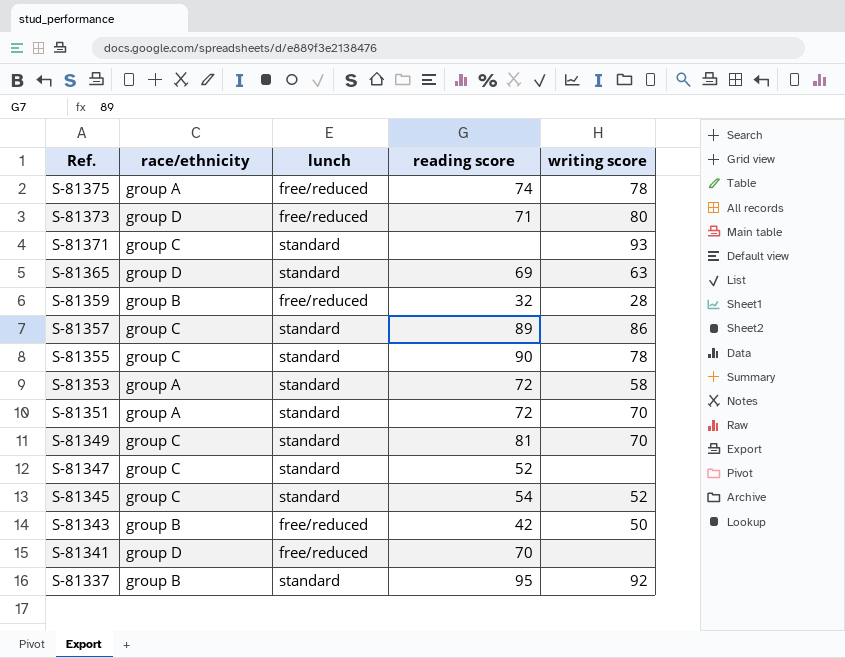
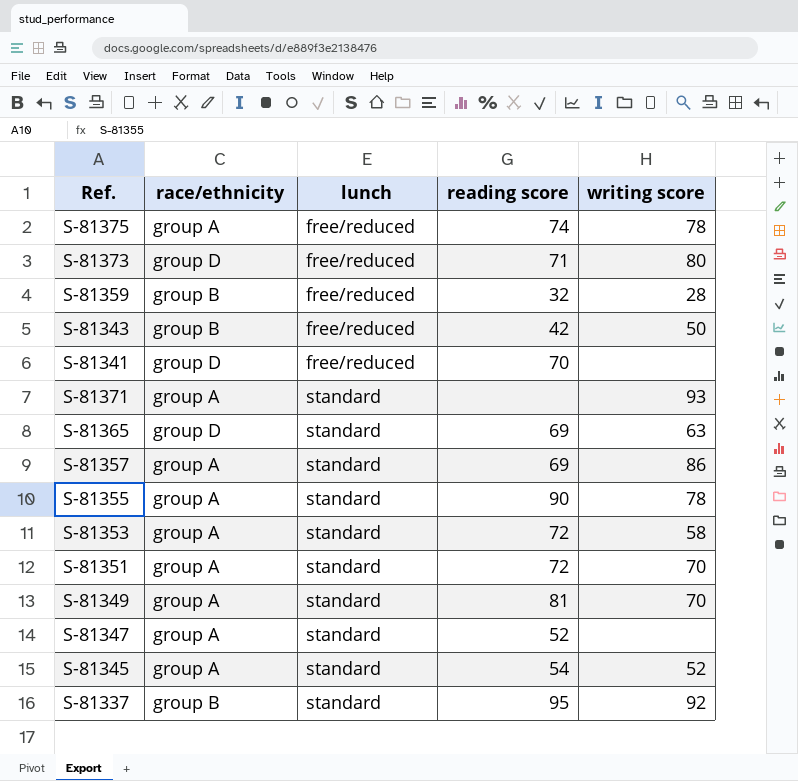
row order: Ref. descending -> lunch ascending
S-81371 | race/ethnicity: group C -> group A
S-81357 | race/ethnicity: group C -> group A
S-81357 | reading score: 89 -> 69
S-81355 | race/ethnicity: group C -> group A
S-81349 | race/ethnicity: group C -> group A
S-81347 | race/ethnicity: group C -> group A
S-81345 | race/ethnicity: group C -> group A

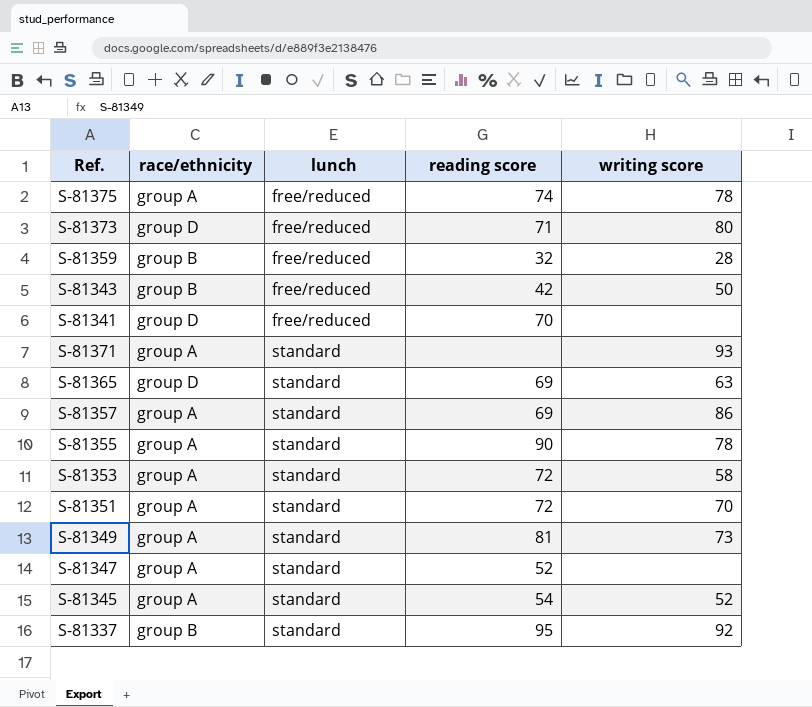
S-81349 | writing score: 70 -> 73

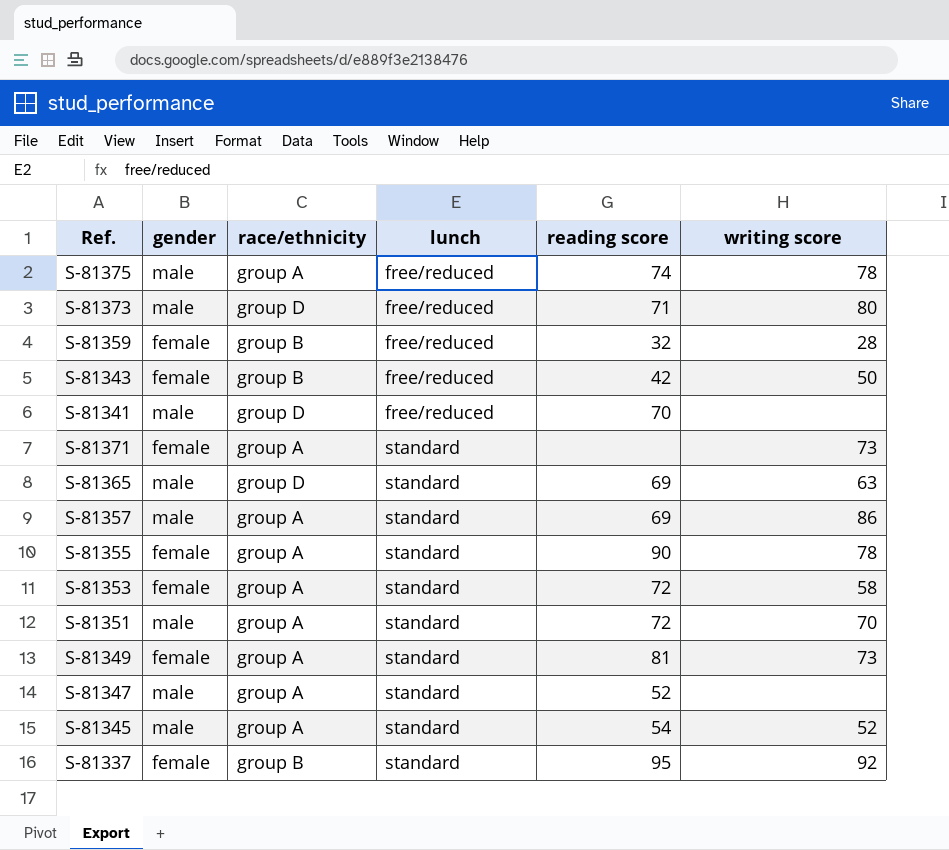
column gender | position: none -> 2
S-81371 | writing score: 93 -> 73

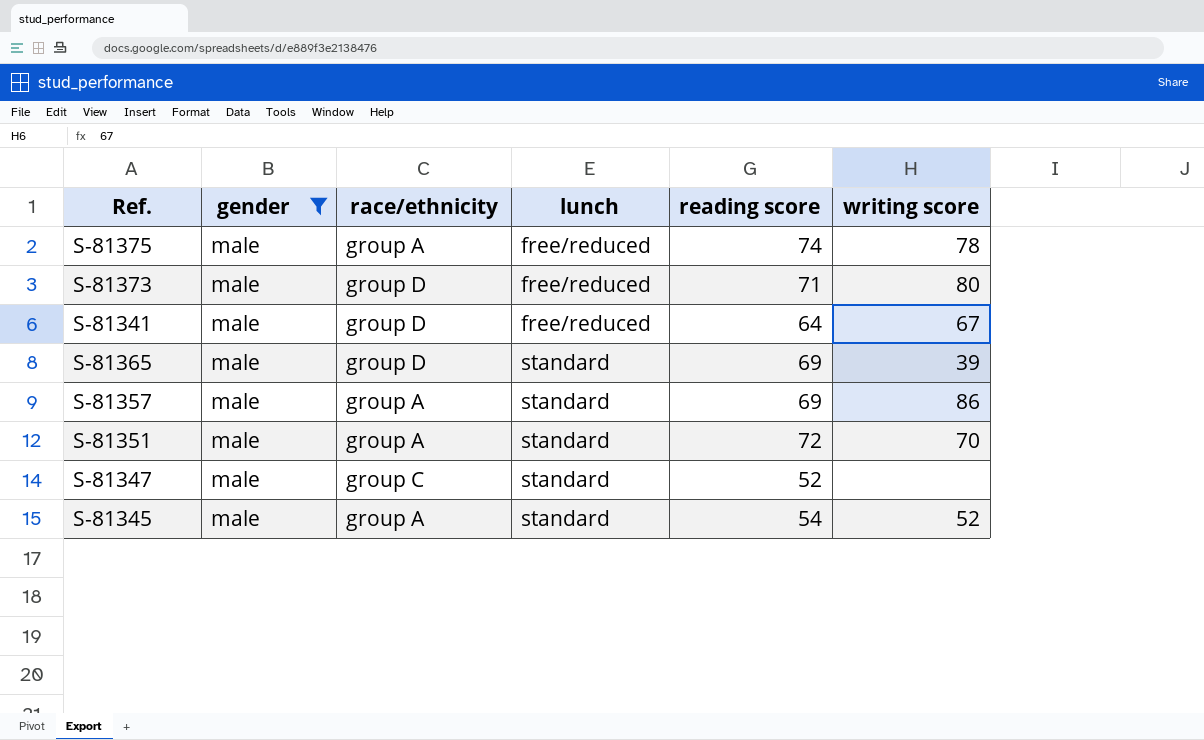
filter: none -> gender = male
S-81341 | reading score: 70 -> 64
S-81341 | writing score: none -> 67
S-81365 | writing score: 63 -> 39
S-81347 | race/ethnicity: group A -> group C

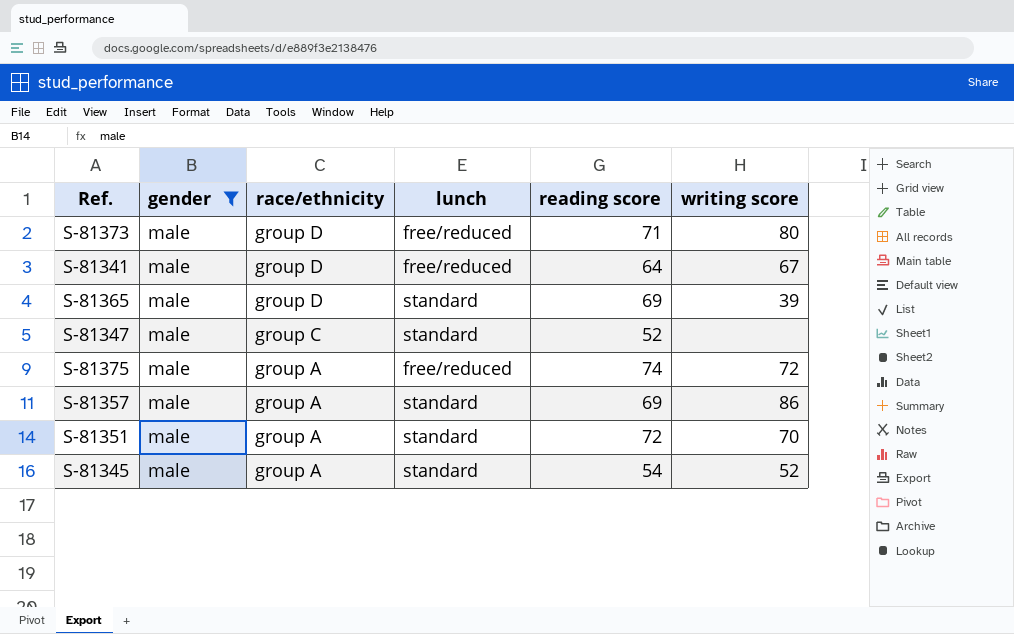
row order: lunch ascending -> race/ethnicity descending
S-81375 | writing score: 78 -> 72

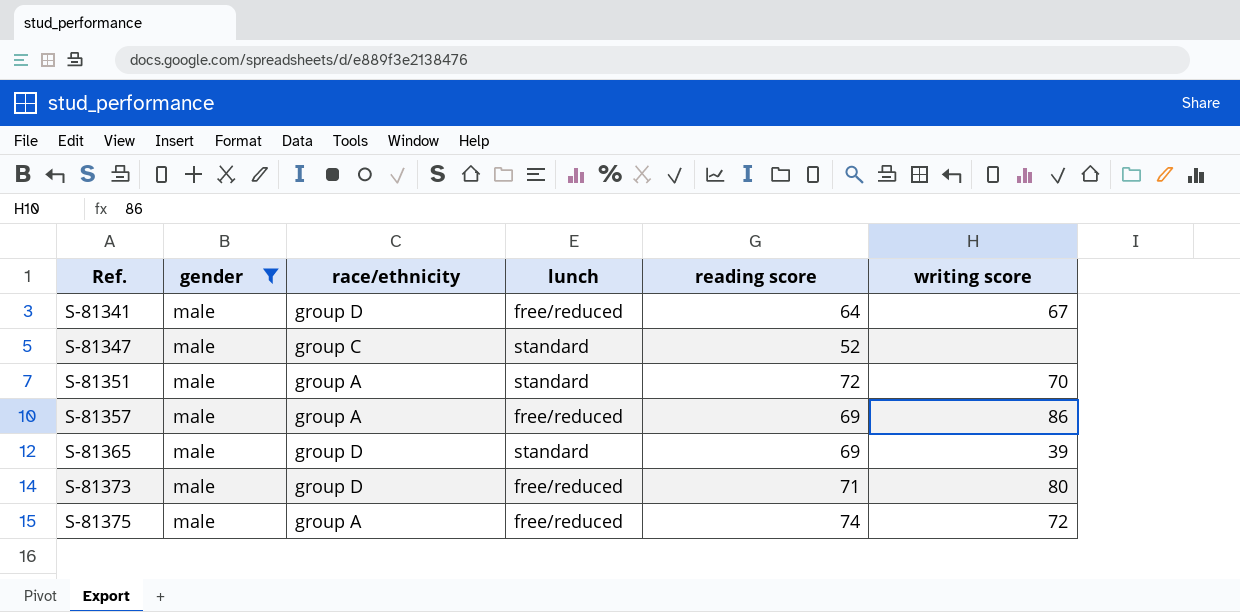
row order: race/ethnicity descending -> Ref. ascending
row S-81345: male | group A | standard | 54 | 52 -> none
S-81357 | lunch: standard -> free/reduced

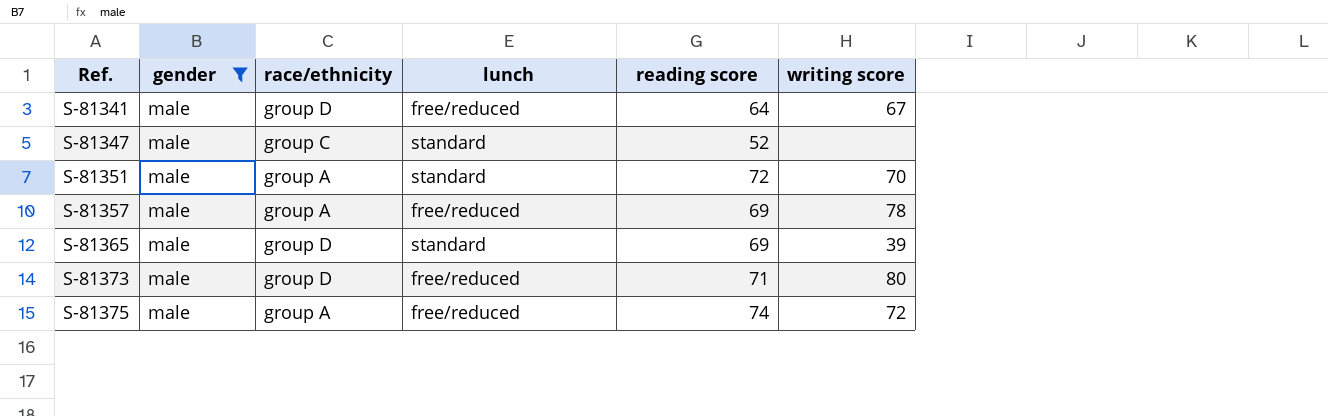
S-81357 | writing score: 86 -> 78

